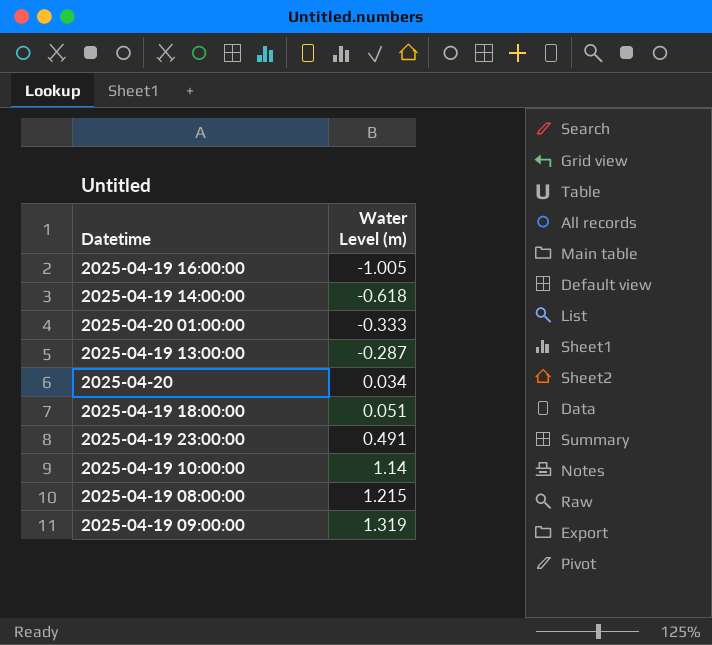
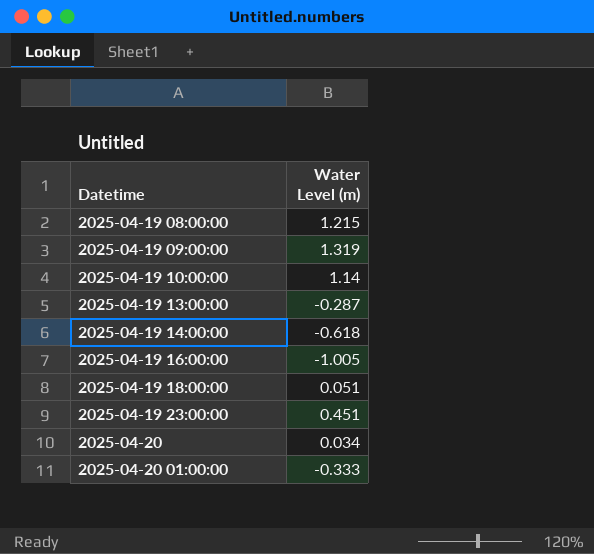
row order: Water Level (m) ascending -> Datetime ascending
2025-04-19 23:00:00 | Water Level (m): 0.491 -> 0.451

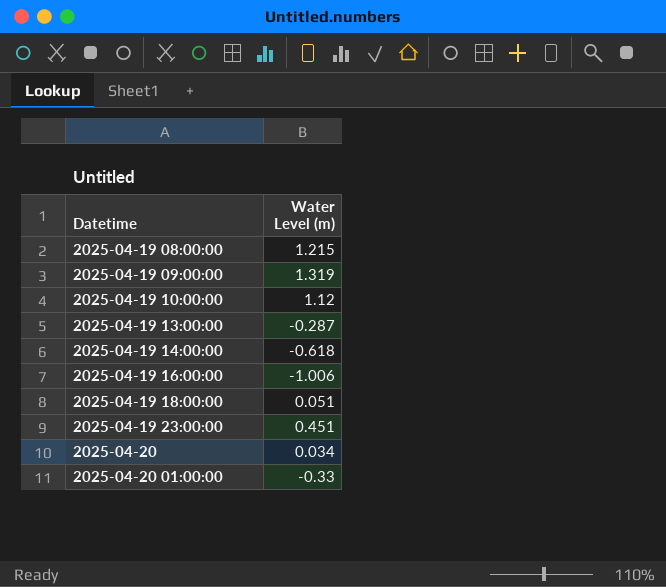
2025-04-19 10:00:00 | Water Level (m): 1.14 -> 1.12
2025-04-19 16:00:00 | Water Level (m): -1.005 -> -1.006
2025-04-20 01:00:00 | Water Level (m): -0.333 -> -0.33

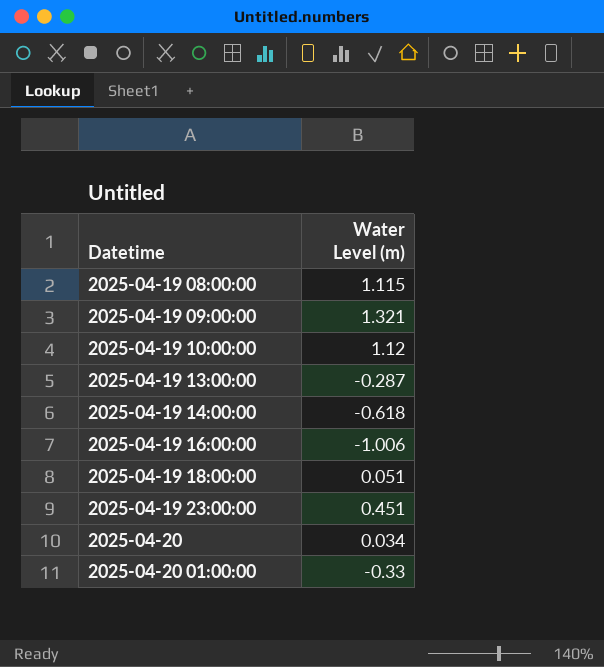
2025-04-19 08:00:00 | Water Level (m): 1.215 -> 1.115
2025-04-19 09:00:00 | Water Level (m): 1.319 -> 1.321

